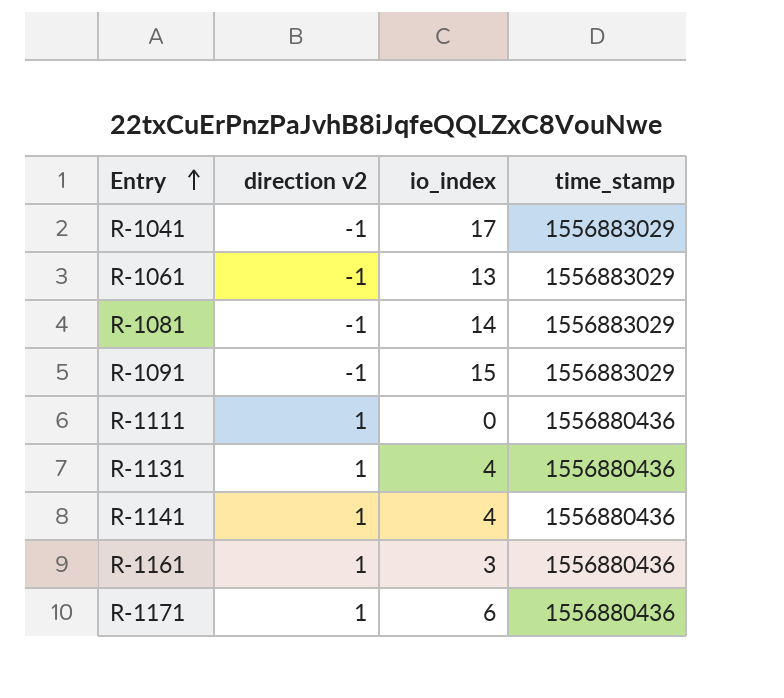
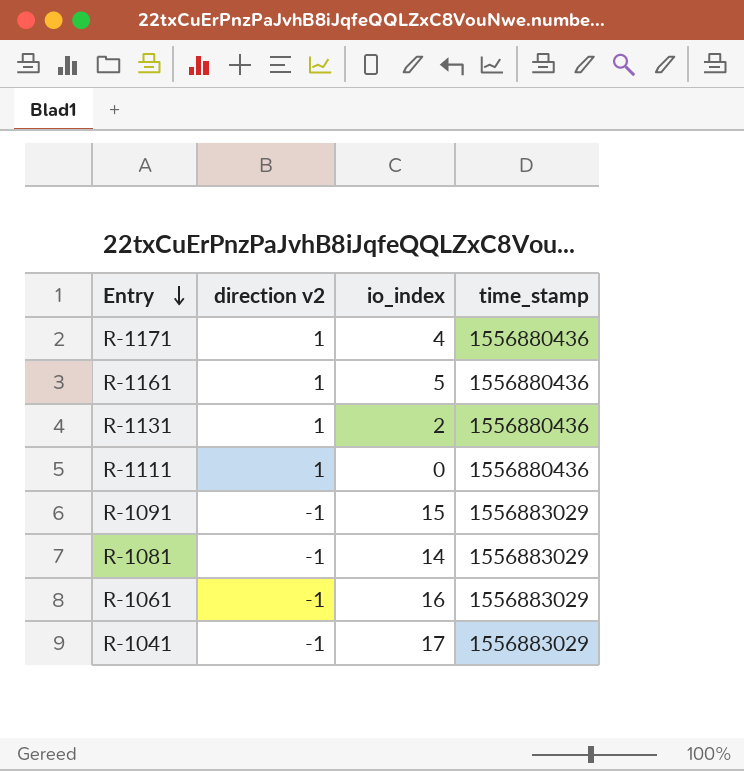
row order: Entry ascending -> Entry descending
row R-1141: 1 | 4 | 1556880436 -> none
R-1171 | io_index: 6 -> 4
R-1161 | io_index: 3 -> 5
R-1131 | io_index: 4 -> 2
R-1061 | io_index: 13 -> 16

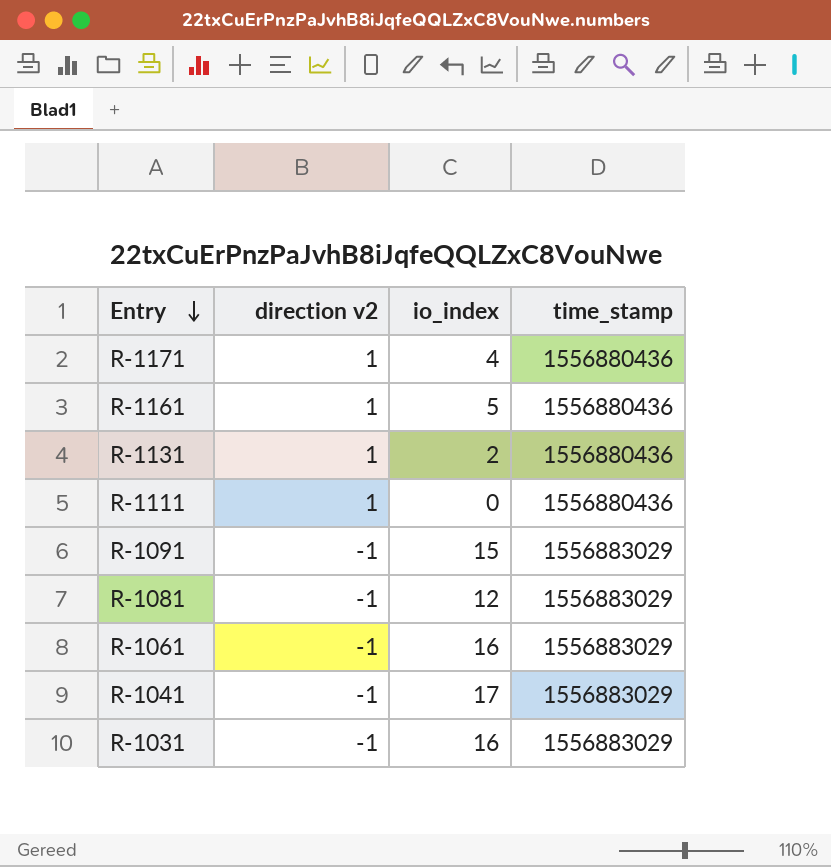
R-1081 | io_index: 14 -> 12
row R-1031: none -> -1 | 16 | 1556883029

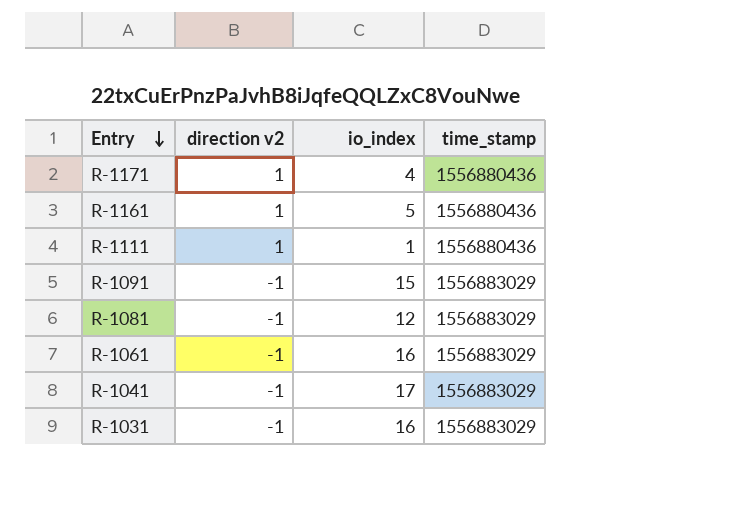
row R-1131: 1 | 2 | 1556880436 -> none
R-1111 | io_index: 0 -> 1

